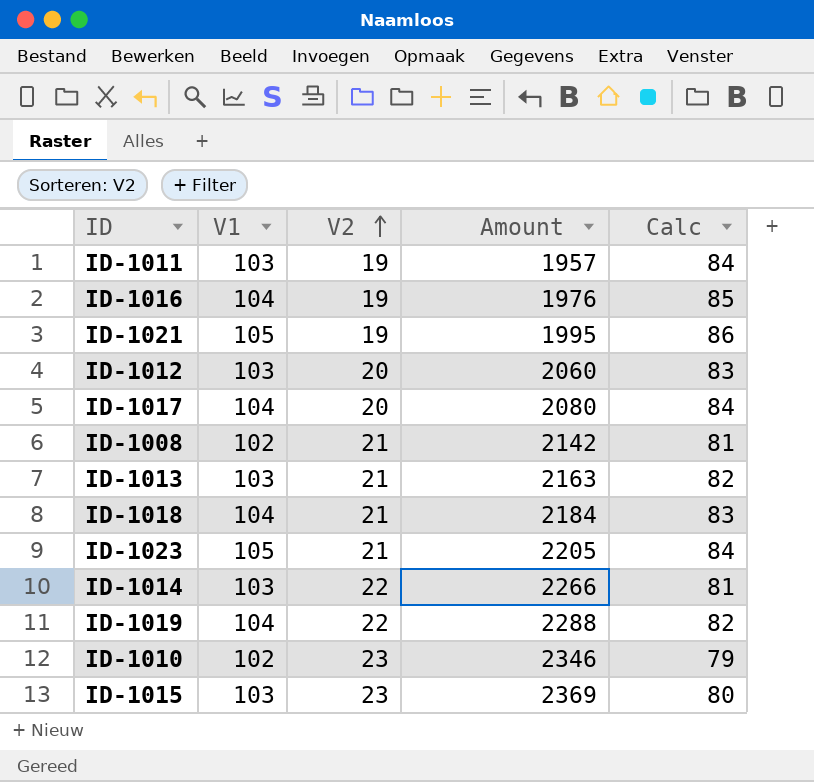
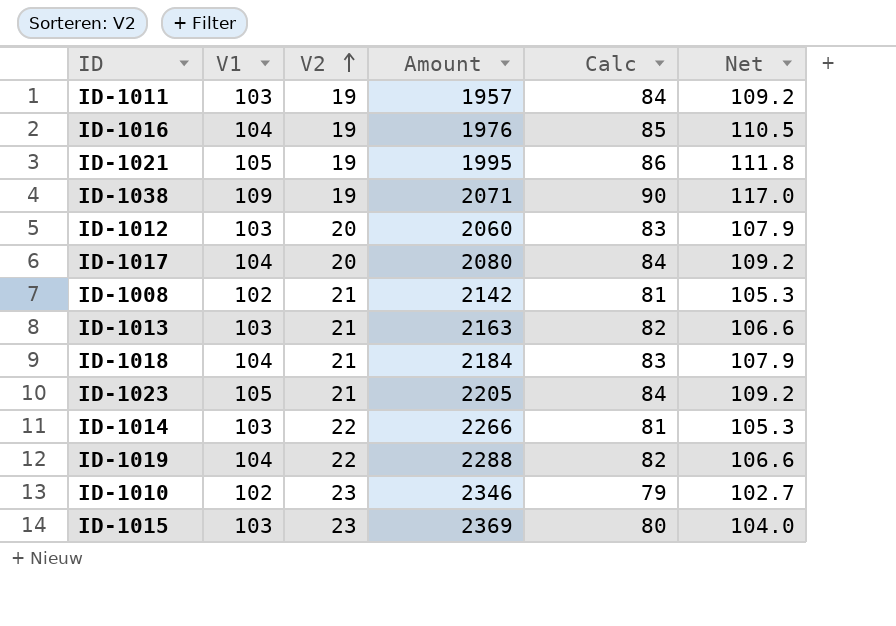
column Net | formula: none -> [Calc] * 1.3
row ID-1038: none -> 109 | 19 | 2071 | 90 | 117.0

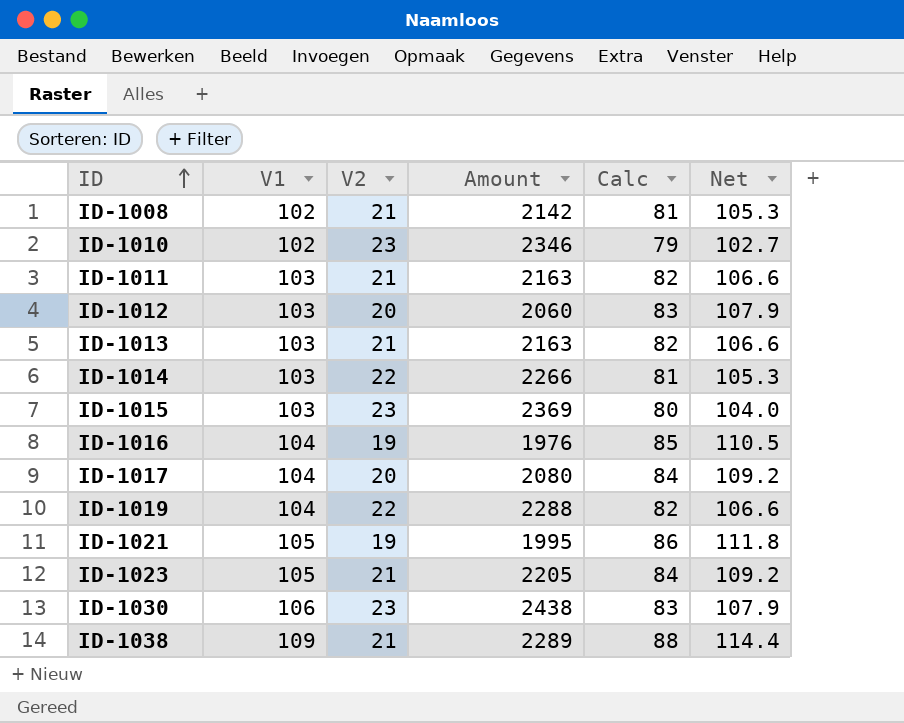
row order: V2 ascending -> ID ascending
row ID-1018: 104 | 21 | 2184 | 83 | 107.9 -> none
ID-1011 | V2: 19 -> 21
ID-1011 | Amount: 1957 -> 2163
ID-1011 | Calc: 84 -> 82
ID-1011 | Net: 109.2 -> 106.6
row ID-1030: none -> 106 | 23 | 2438 | 83 | 107.9
ID-1038 | V2: 19 -> 21
ID-1038 | Amount: 2071 -> 2289
ID-1038 | Calc: 90 -> 88
ID-1038 | Net: 117.0 -> 114.4

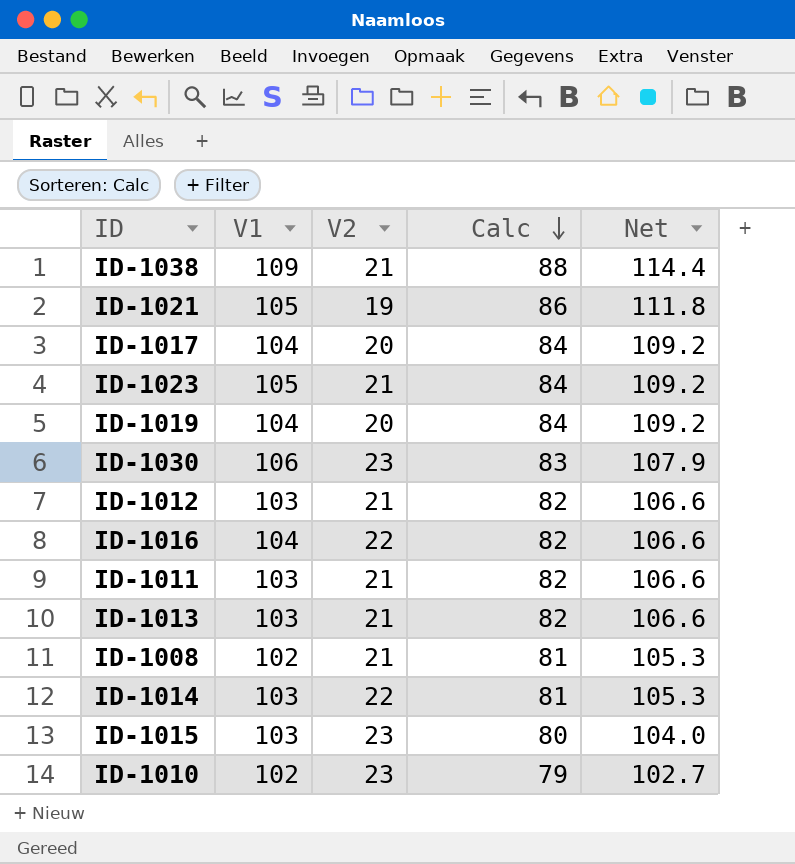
row order: ID ascending -> Calc descending
column Amount | formula: [V1] * [V2] -> none
ID-1019 | V2: 22 -> 20
ID-1019 | Calc: 82 -> 84
ID-1019 | Net: 106.6 -> 109.2
ID-1012 | V2: 20 -> 21
ID-1012 | Calc: 83 -> 82
ID-1012 | Net: 107.9 -> 106.6
ID-1016 | V2: 19 -> 22
ID-1016 | Calc: 85 -> 82
ID-1016 | Net: 110.5 -> 106.6

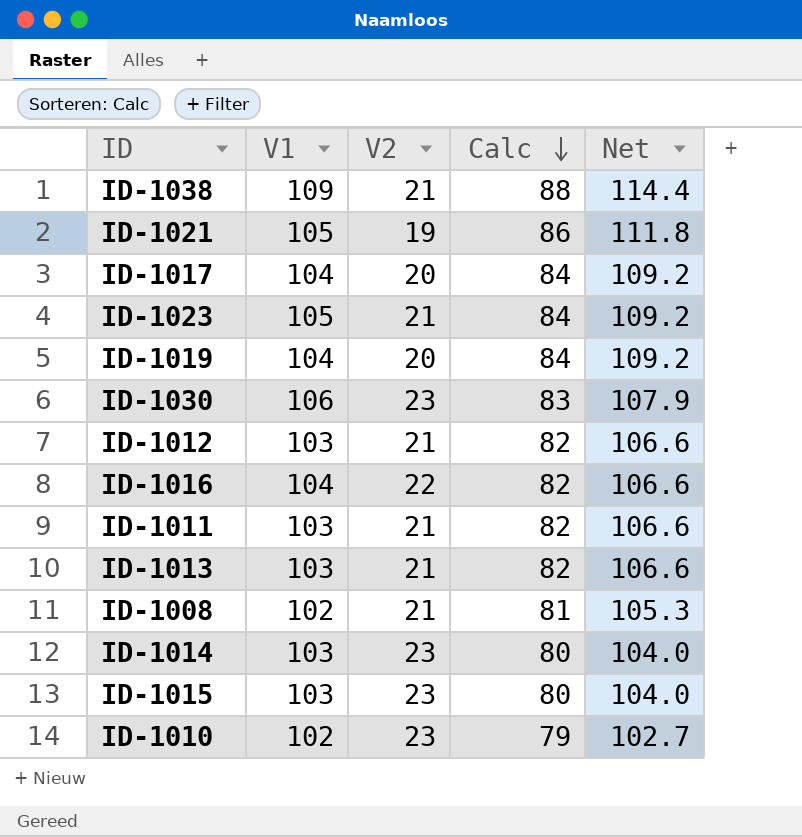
ID-1014 | V2: 22 -> 23
ID-1014 | Calc: 81 -> 80
ID-1014 | Net: 105.3 -> 104.0

